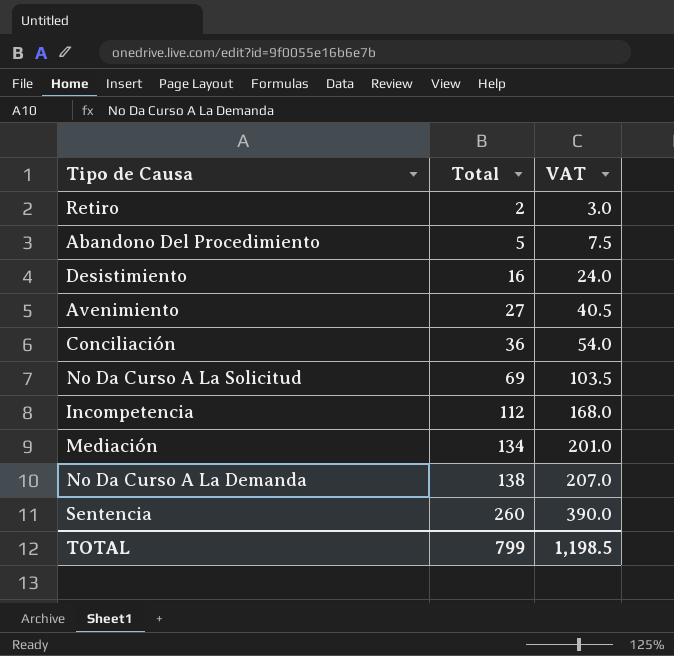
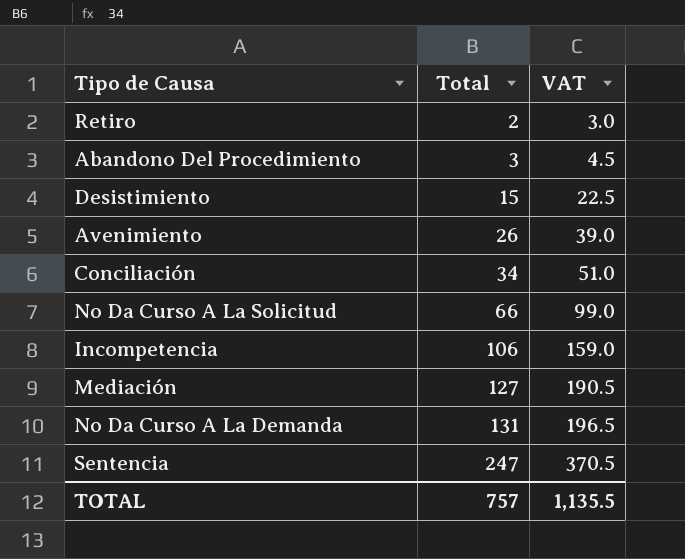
Abandono Del Procedimiento | Total: 5 -> 3
Abandono Del Procedimiento | VAT: 7.5 -> 4.5
Desistimiento | Total: 16 -> 15
Desistimiento | VAT: 24.0 -> 22.5
Avenimiento | Total: 27 -> 26
Avenimiento | VAT: 40.5 -> 39.0
Conciliación | Total: 36 -> 34
Conciliación | VAT: 54.0 -> 51.0
No Da Curso A La Solicitud | Total: 69 -> 66
No Da Curso A La Solicitud | VAT: 103.5 -> 99.0
Incompetencia | Total: 112 -> 106
Incompetencia | VAT: 168.0 -> 159.0
Mediación | Total: 134 -> 127
Mediación | VAT: 201.0 -> 190.5
No Da Curso A La Demanda | Total: 138 -> 131
No Da Curso A La Demanda | VAT: 207.0 -> 196.5
Sentencia | Total: 260 -> 247
Sentencia | VAT: 390.0 -> 370.5
TOTAL | Total: 799 -> 757
TOTAL | VAT: 1,198.5 -> 1,135.5

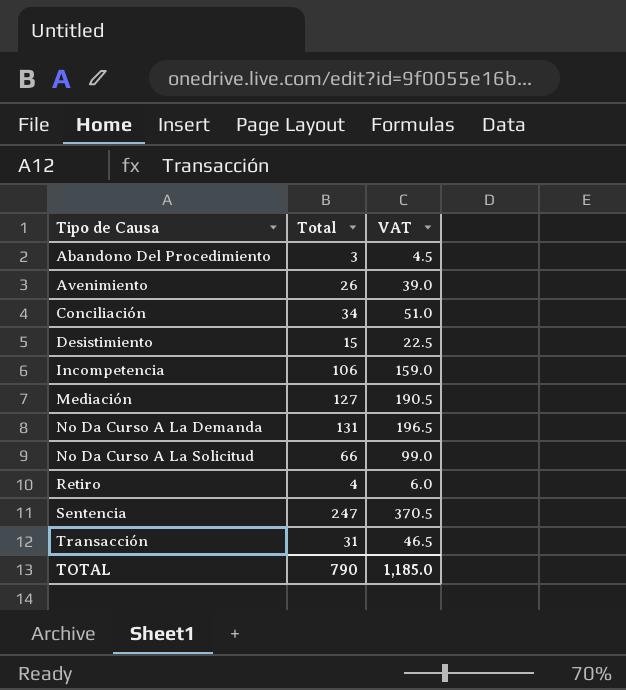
row order: Total ascending -> Tipo de Causa ascending
Retiro | Total: 2 -> 4
Retiro | VAT: 3.0 -> 6.0
row Transacción: none -> 31 | 46.5
TOTAL | Total: 757 -> 790
TOTAL | VAT: 1,135.5 -> 1,185.0

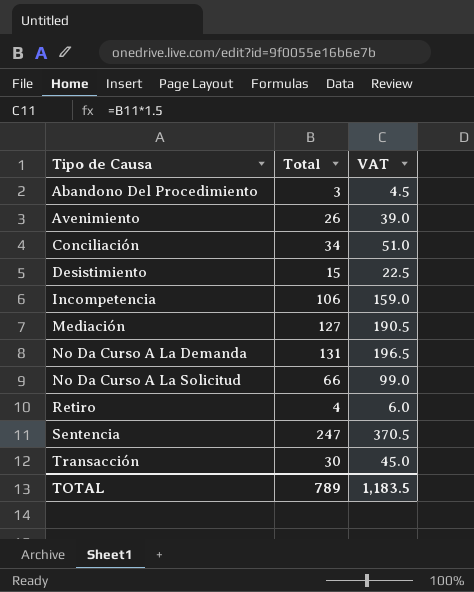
Transacción | Total: 31 -> 30
Transacción | VAT: 46.5 -> 45.0
TOTAL | Total: 790 -> 789
TOTAL | VAT: 1,185.0 -> 1,183.5

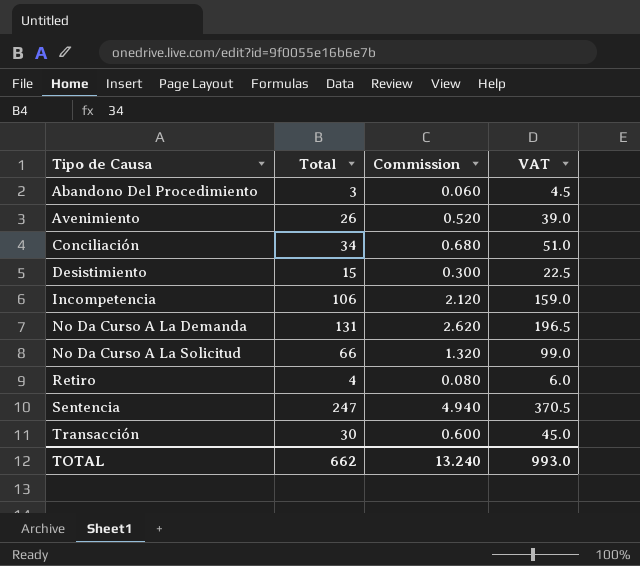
column Commission | formula: none -> [Total] * 0.02
row Mediación: 127 | 190.5 -> none
TOTAL | Total: 789 -> 662
TOTAL | VAT: 1,183.5 -> 993.0

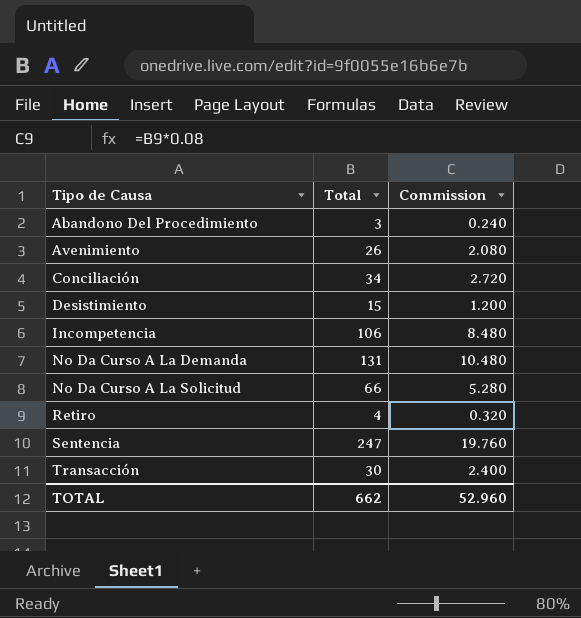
column VAT | formula: [Total] * 1.5 -> none
column Commission | formula: [Total] * 0.02 -> [Total] * 0.08
TOTAL | Commission: 13.240 -> 52.960

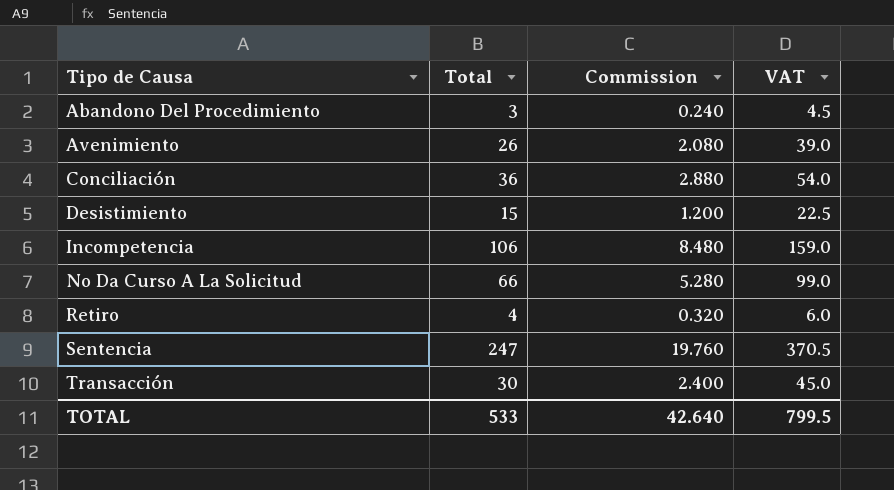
column VAT | formula: none -> [Total] * 1.5
row No Da Curso A La Demanda: 131 | 10.480 -> none
Conciliación | Total: 34 -> 36
Conciliación | Commission: 2.720 -> 2.880
TOTAL | Total: 662 -> 533
TOTAL | Commission: 52.960 -> 42.640

